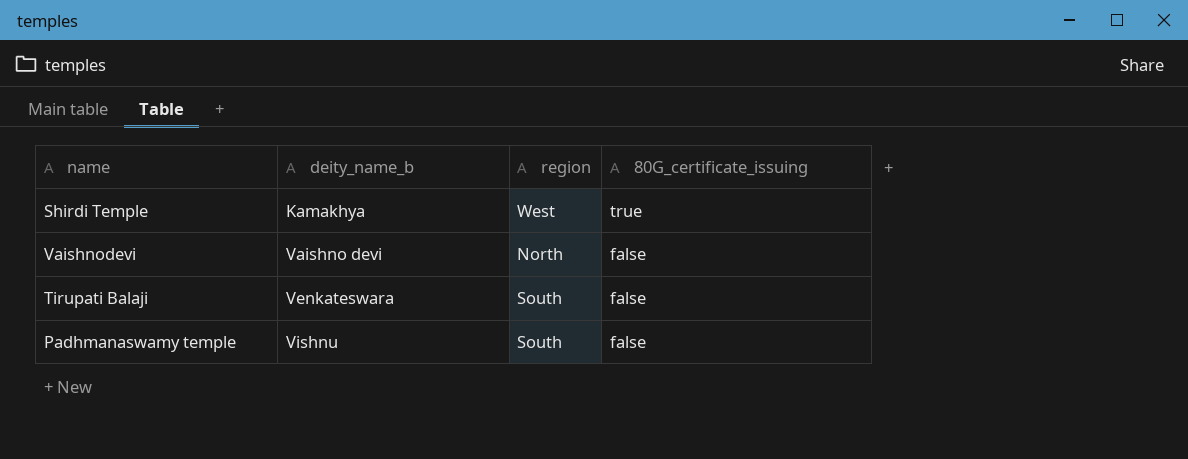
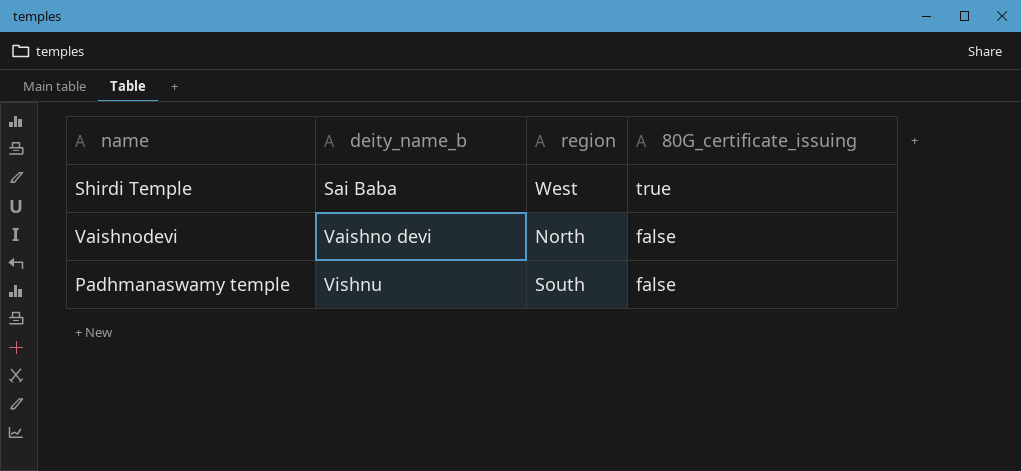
row Tirupati Balaji: Venkateswara | South | false -> none
Shirdi Temple | deity_name_b: Kamakhya -> Sai Baba

